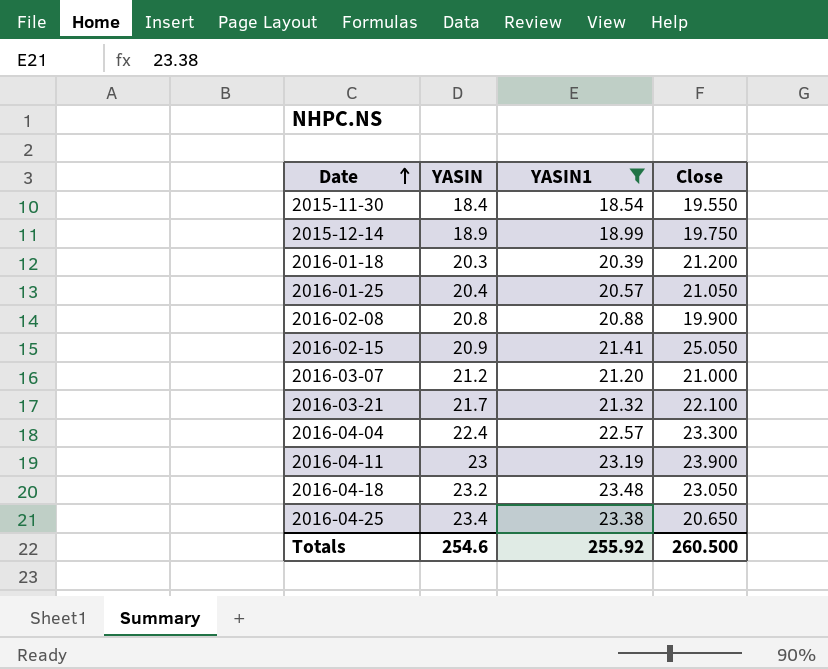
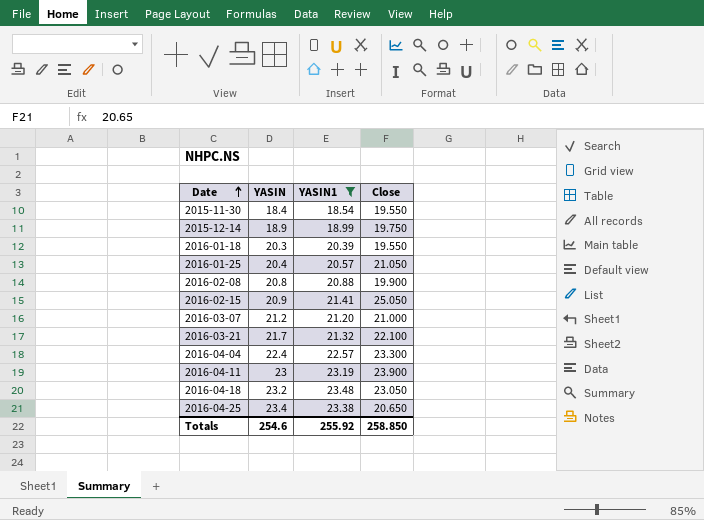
2016-01-18 | Close: 21.200 -> 19.550
Totals | Close: 260.500 -> 258.850

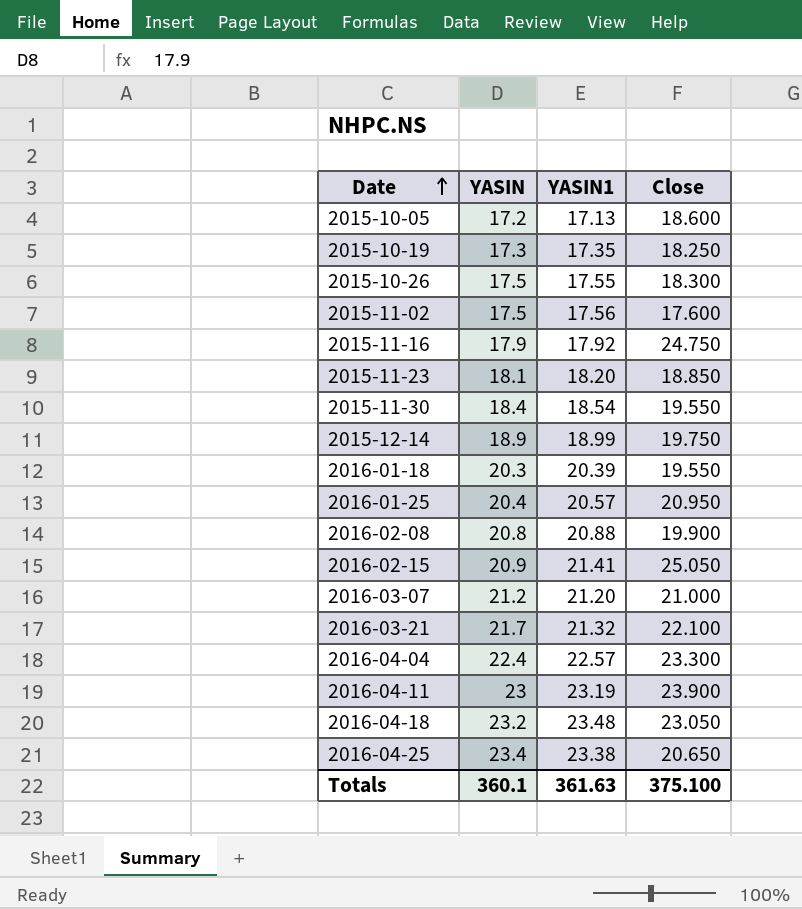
filter: YASIN1 >= 18.54 -> none
2016-01-25 | Close: 21.050 -> 20.950
Totals | YASIN: 254.6 -> 360.1
Totals | YASIN1: 255.92 -> 361.63
Totals | Close: 258.850 -> 375.100

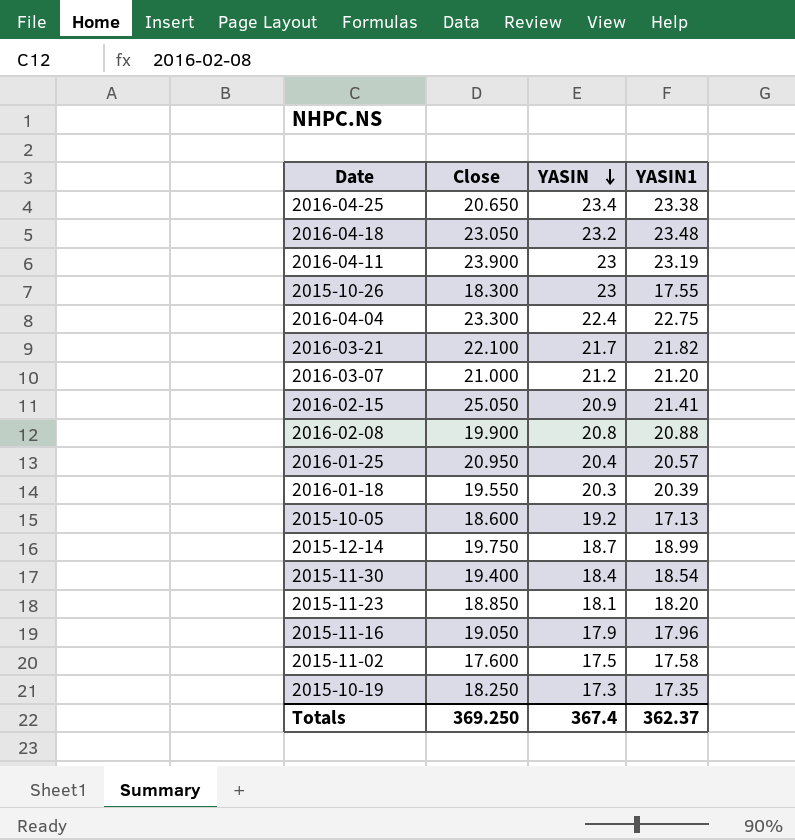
row order: Date ascending -> YASIN descending
column Close | position: 4 -> 2
2015-10-26 | YASIN: 17.5 -> 23
2016-04-04 | YASIN1: 22.57 -> 22.75
2016-03-21 | YASIN1: 21.32 -> 21.82
2015-10-05 | YASIN: 17.2 -> 19.2
2015-12-14 | YASIN: 18.9 -> 18.7
2015-11-30 | Close: 19.550 -> 19.400
2015-11-16 | Close: 24.750 -> 19.050
2015-11-16 | YASIN1: 17.92 -> 17.96
2015-11-02 | YASIN1: 17.56 -> 17.58
Totals | Close: 375.100 -> 369.250
Totals | YASIN: 360.1 -> 367.4
Totals | YASIN1: 361.63 -> 362.37

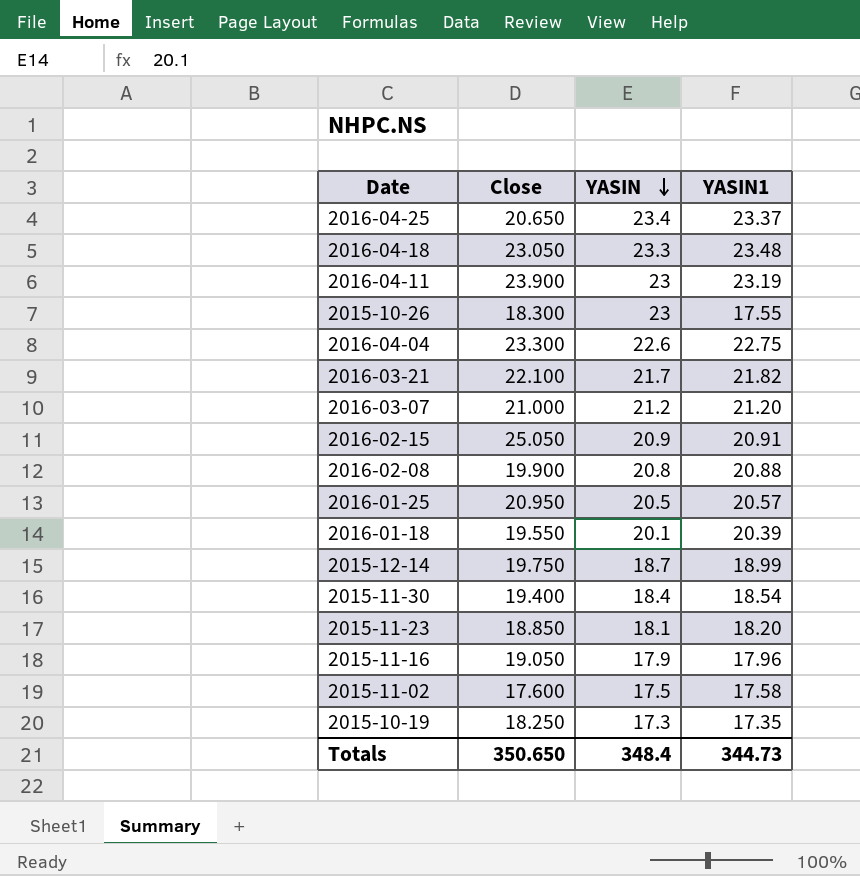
row 2015-10-05: 18.600 | 19.2 | 17.13 -> none
2016-04-25 | YASIN1: 23.38 -> 23.37
2016-04-18 | YASIN: 23.2 -> 23.3
2016-04-04 | YASIN: 22.4 -> 22.6
2016-02-15 | YASIN1: 21.41 -> 20.91
2016-01-25 | YASIN: 20.4 -> 20.5
2016-01-18 | YASIN: 20.3 -> 20.1
Totals | Close: 369.250 -> 350.650
Totals | YASIN: 367.4 -> 348.4
Totals | YASIN1: 362.37 -> 344.73

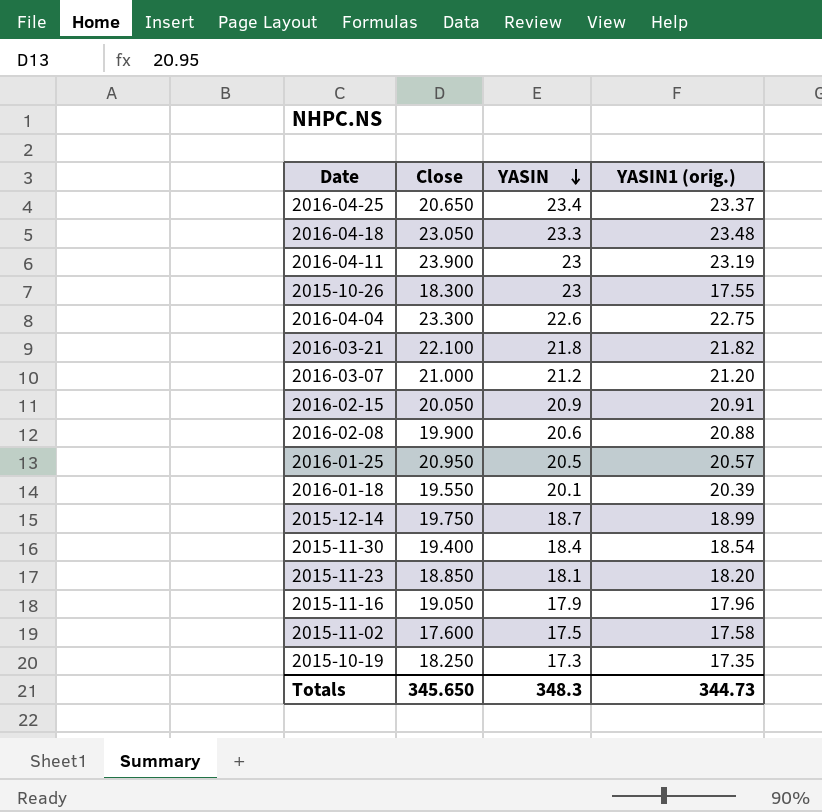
column name: YASIN1 -> YASIN1 (orig.)
2016-03-21 | YASIN: 21.7 -> 21.8
2016-02-15 | Close: 25.050 -> 20.050
2016-02-08 | YASIN: 20.8 -> 20.6
Totals | Close: 350.650 -> 345.650
Totals | YASIN: 348.4 -> 348.3

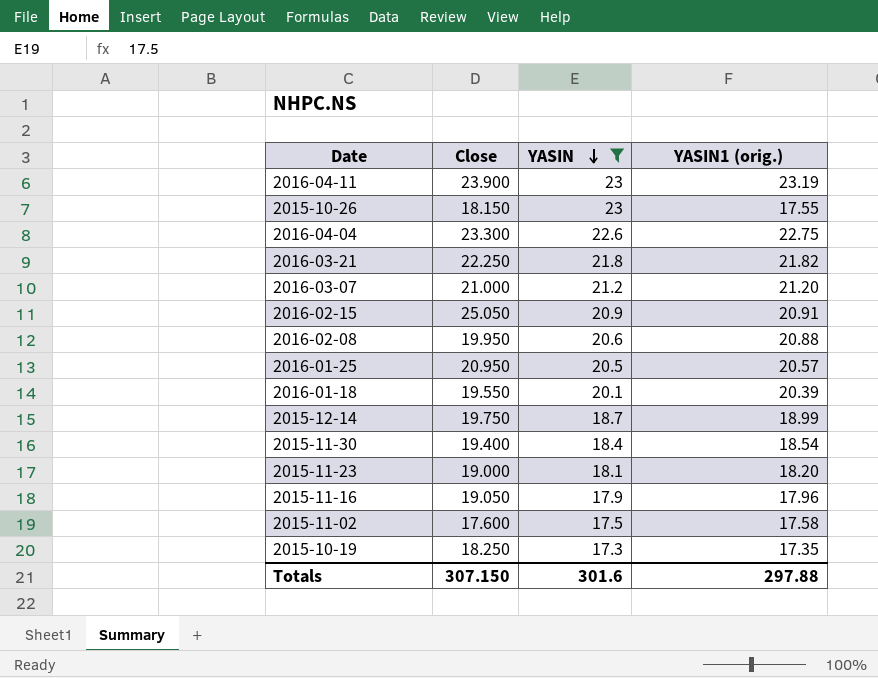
filter: none -> YASIN <= 23
2015-10-26 | Close: 18.300 -> 18.150
2016-03-21 | Close: 22.100 -> 22.250
2016-02-15 | Close: 20.050 -> 25.050
2016-02-08 | Close: 19.900 -> 19.950
2015-11-23 | Close: 18.850 -> 19.000
Totals | Close: 345.650 -> 307.150
Totals | YASIN: 348.3 -> 301.6
Totals | YASIN1 (orig.): 344.73 -> 297.88

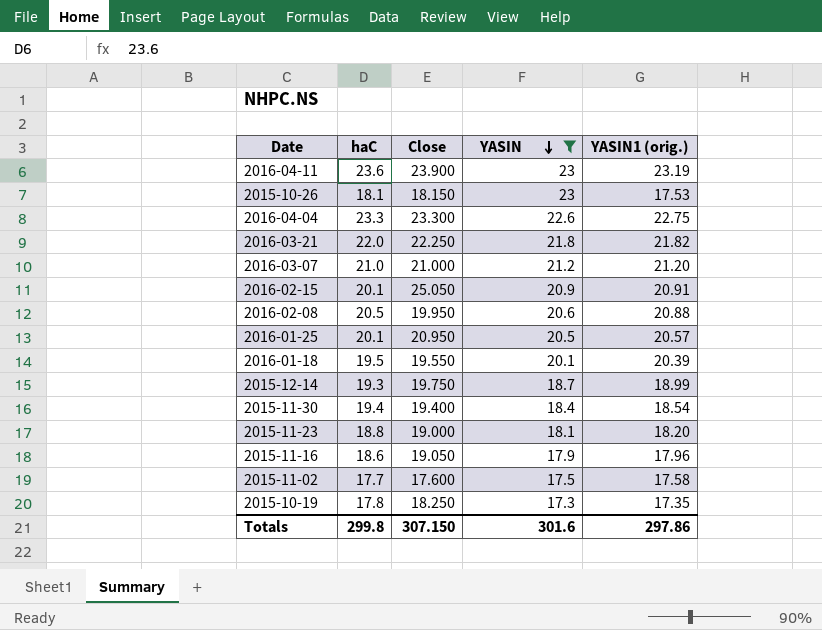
column haC | position: none -> 2
2015-10-26 | YASIN1 (orig.): 17.55 -> 17.53
Totals | YASIN1 (orig.): 297.88 -> 297.86

